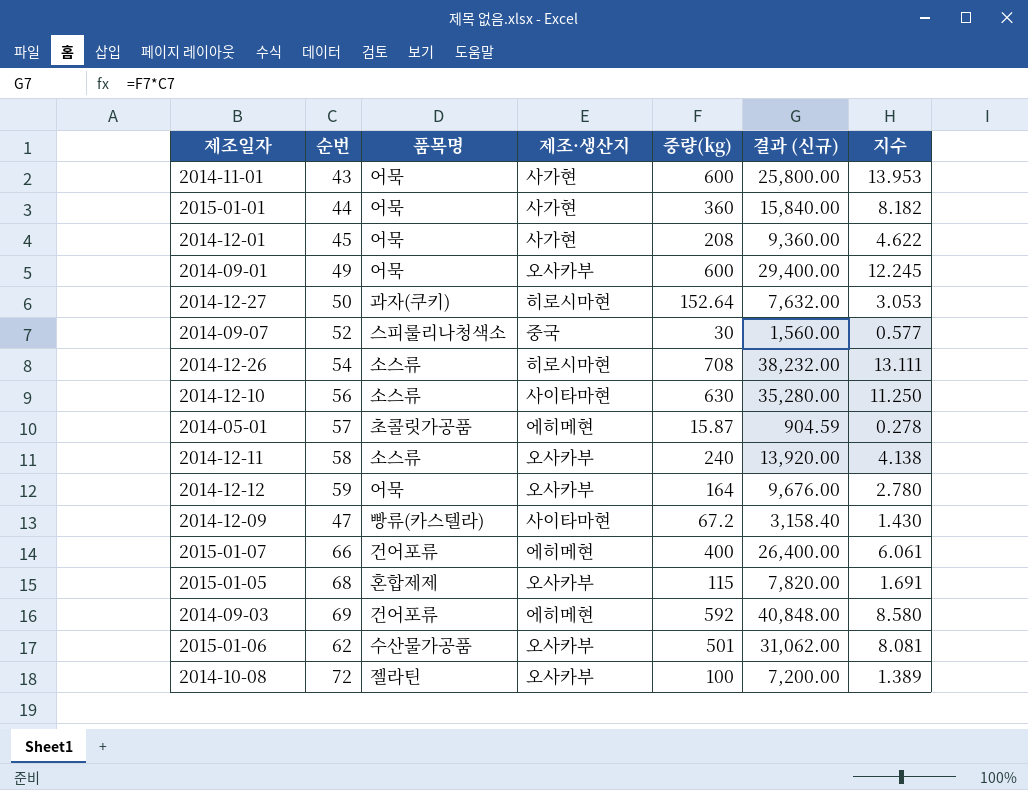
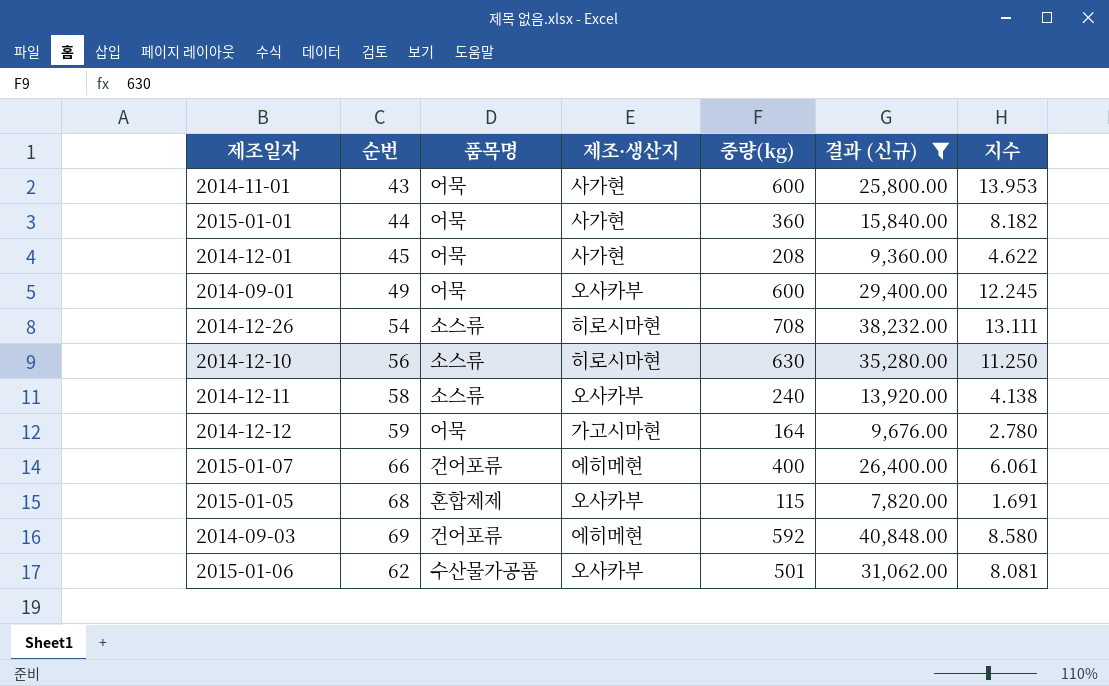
filter: none -> 결과 (신규) >= 7,820.00
2014-12-10 | 제조·생산지: 사이타마현 -> 히로시마현
2014-12-12 | 제조·생산지: 오사카부 -> 가고시마현

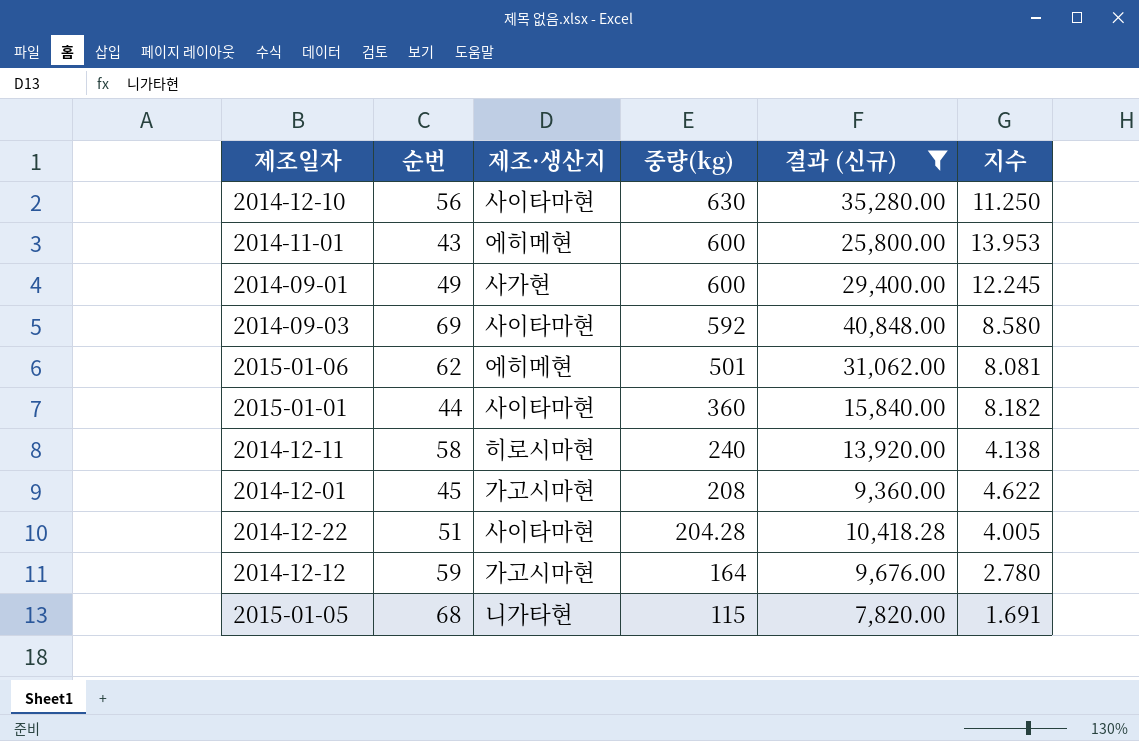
row order: none -> 중량(kg) descending
column 품목명 | position: 3 -> none
row 2014-12-26: 54 | 소스류 | 히로시마현 | 708 | 38,232.00 | 13.111 -> none
row 2015-01-07: 66 | 건어포류 | 에히메현 | 400 | 26,400.00 | 6.061 -> none
2014-12-10 | 제조·생산지: 히로시마현 -> 사이타마현
2014-11-01 | 제조·생산지: 사가현 -> 에히메현
2014-09-01 | 제조·생산지: 오사카부 -> 사가현
2014-09-03 | 제조·생산지: 에히메현 -> 사이타마현
2015-01-06 | 제조·생산지: 오사카부 -> 에히메현
2015-01-01 | 제조·생산지: 사가현 -> 사이타마현
2014-12-11 | 제조·생산지: 오사카부 -> 히로시마현
2014-12-01 | 제조·생산지: 사가현 -> 가고시마현
row 2014-12-22: none -> 51 | 사이타마현 | 204.28 | 10,418.28 | 4.005
2015-01-05 | 제조·생산지: 오사카부 -> 니가타현

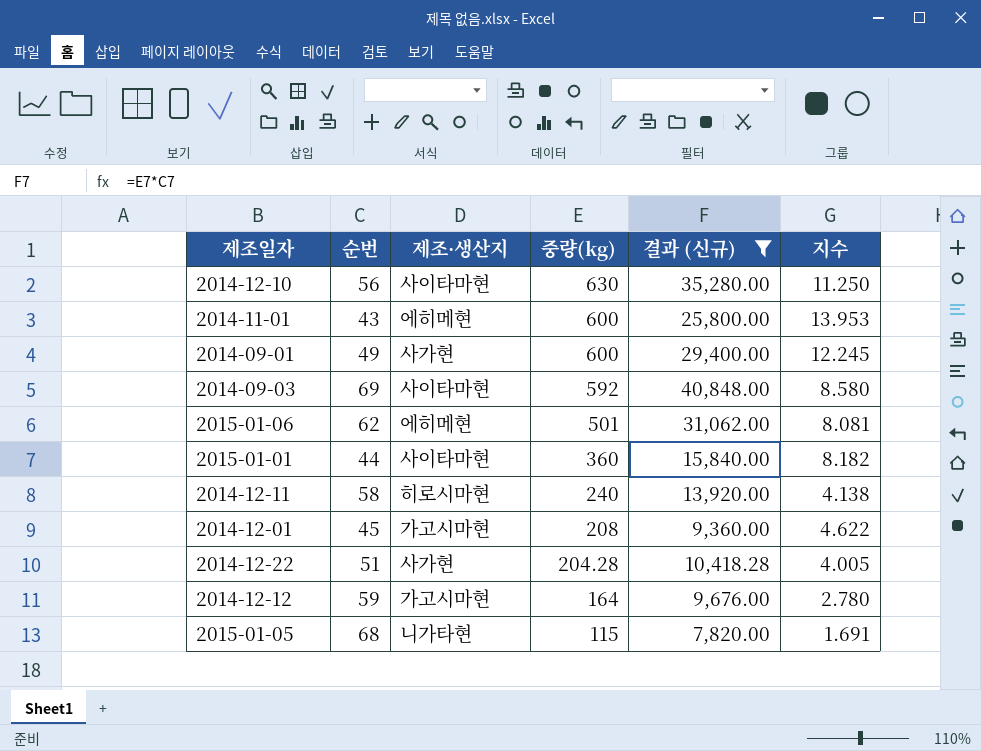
2014-12-22 | 제조·생산지: 사이타마현 -> 사가현

